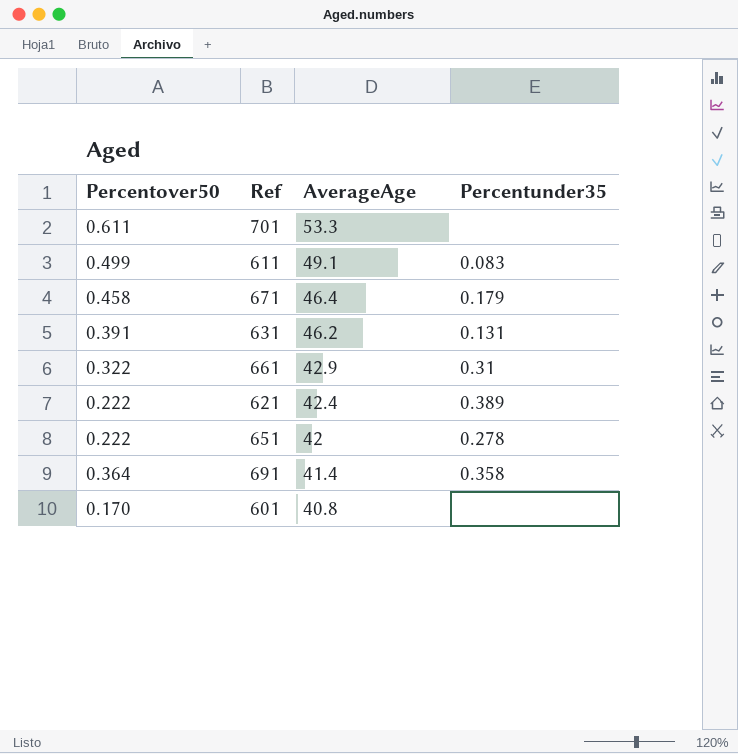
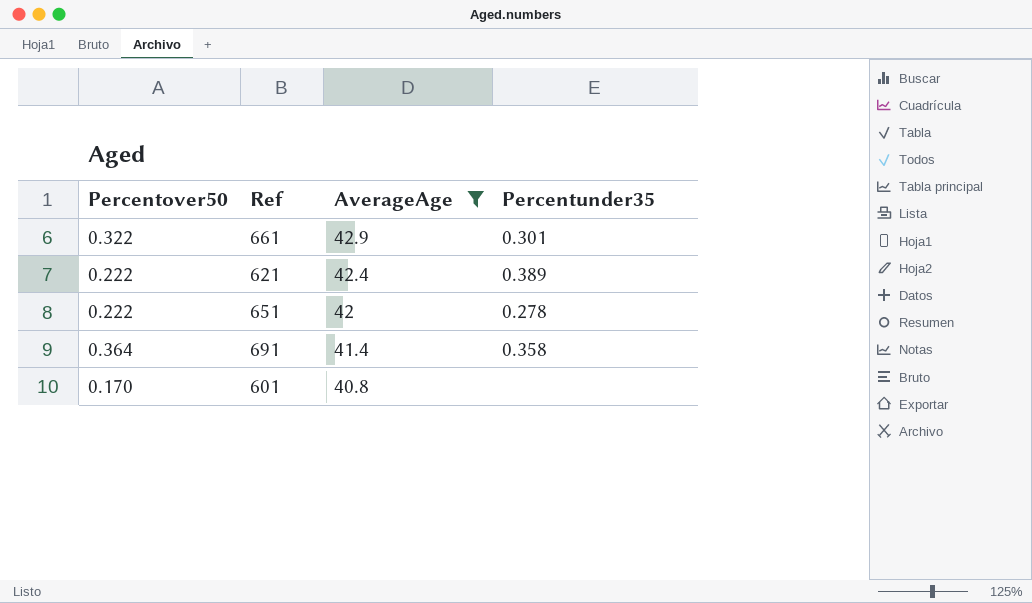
filter: none -> AverageAge <= 42.9
661 | Percentunder35: 0.31 -> 0.301

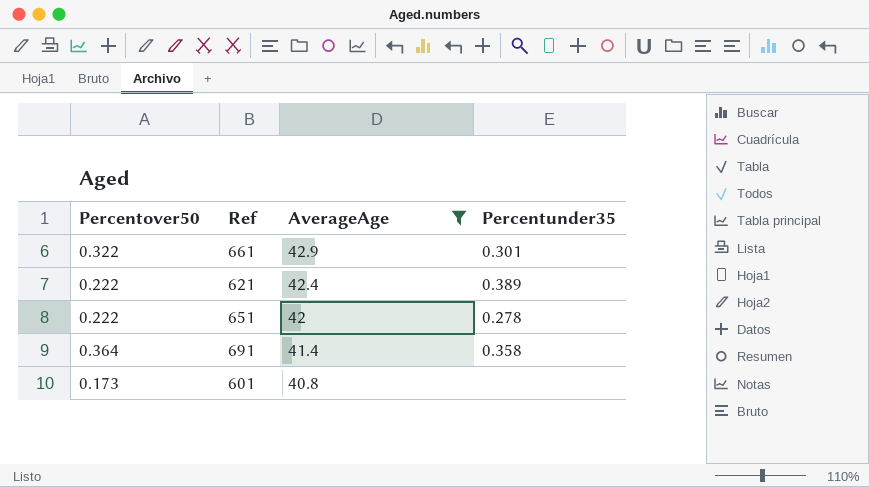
601 | Percentover50: 0.170 -> 0.173

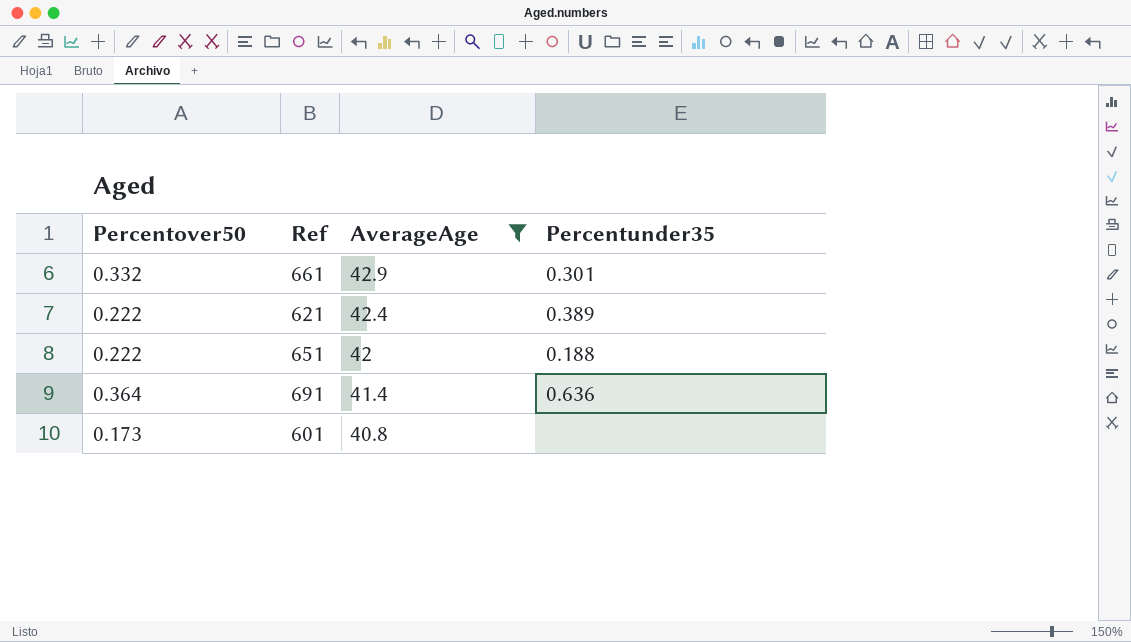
661 | Percentover50: 0.322 -> 0.332
651 | Percentunder35: 0.278 -> 0.188
691 | Percentunder35: 0.358 -> 0.636

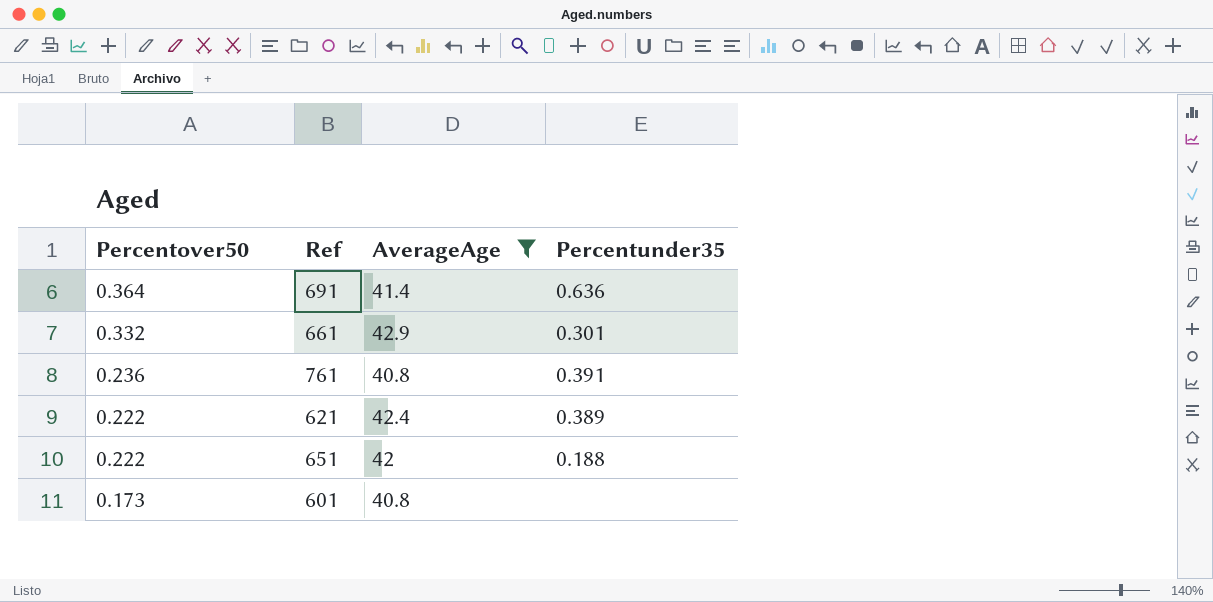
row order: AverageAge descending -> Percentover50 descending
row 761: none -> 0.236 | 40.8 | 0.391

